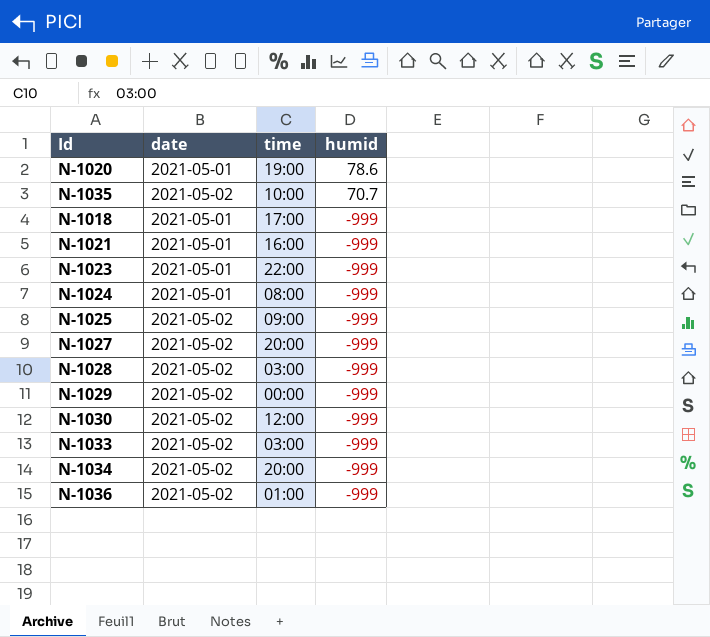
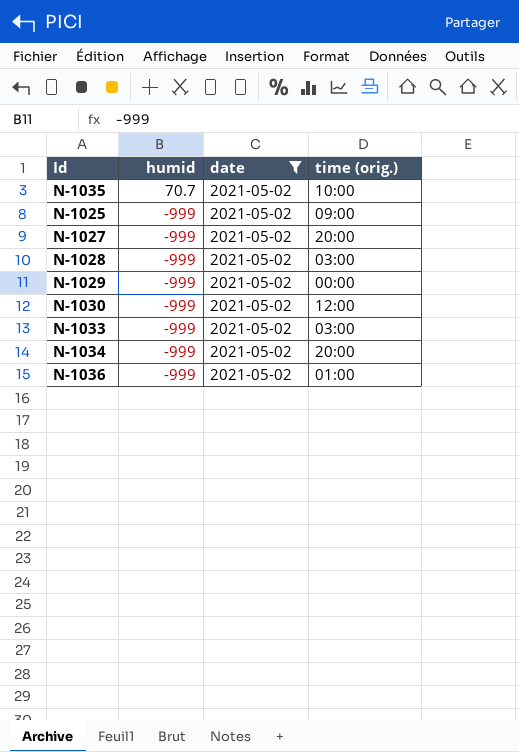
filter: none -> date = 2021-05-02
column humid | position: 4 -> 2
column name: time -> time (orig.)

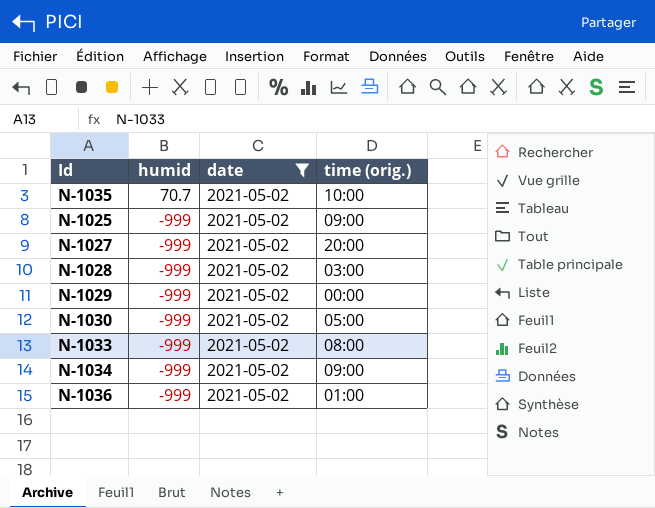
N-1030 | time (orig.): 12:00 -> 05:00
N-1033 | time (orig.): 03:00 -> 08:00
N-1034 | time (orig.): 20:00 -> 09:00

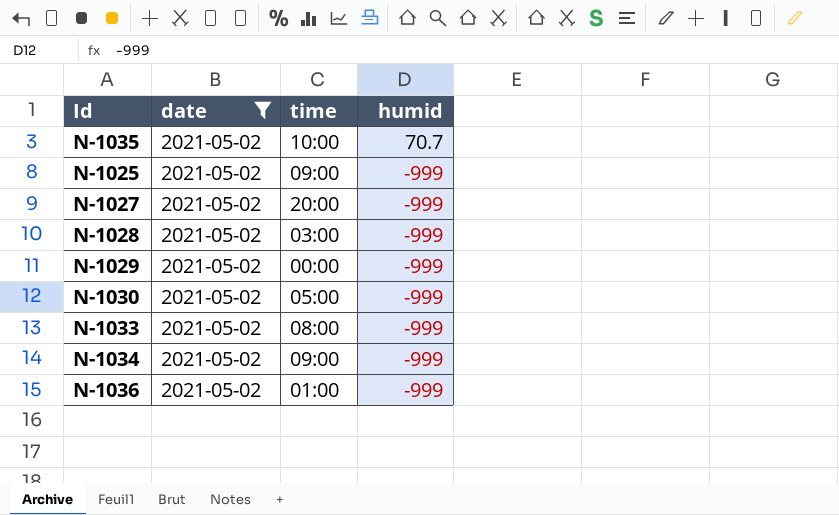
column name: time (orig.) -> time
column humid | position: 2 -> 4

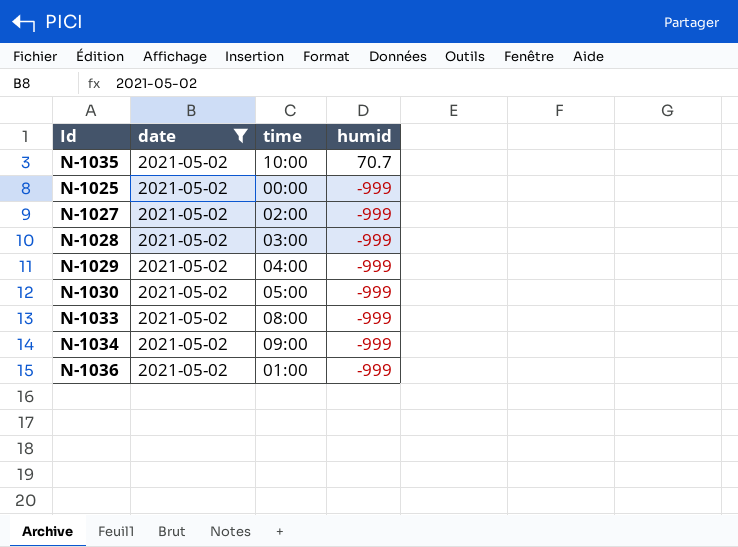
N-1025 | time: 09:00 -> 00:00
N-1027 | time: 20:00 -> 02:00
N-1029 | time: 00:00 -> 04:00

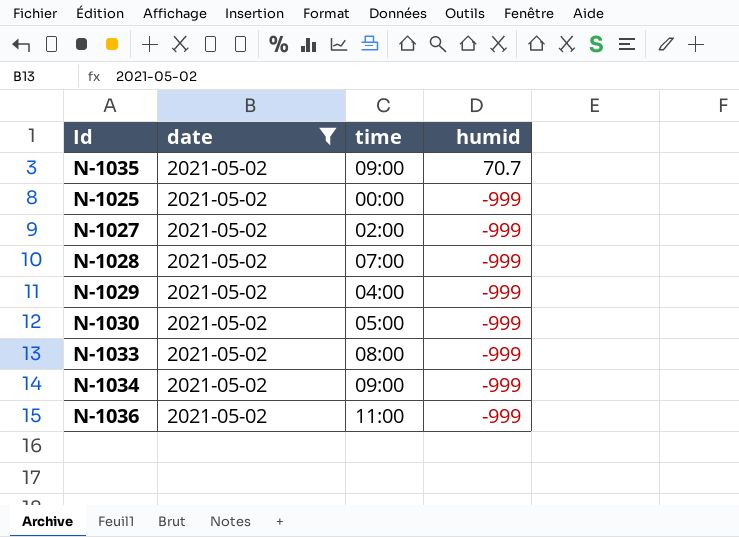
N-1035 | time: 10:00 -> 09:00
N-1028 | time: 03:00 -> 07:00
N-1036 | time: 01:00 -> 11:00

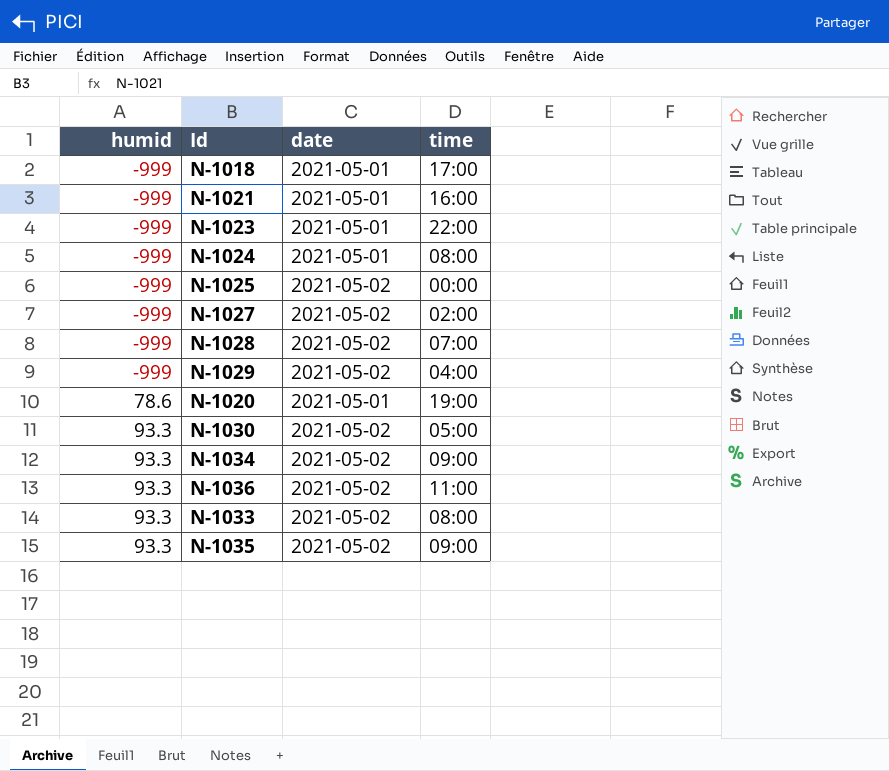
filter: date = 2021-05-02 -> none
row order: humid descending -> humid ascending
column humid | position: 4 -> 1
N-1030 | humid: -999 -> 93.3
N-1034 | humid: -999 -> 93.3
N-1036 | humid: -999 -> 93.3
N-1033 | humid: -999 -> 93.3
N-1035 | humid: 70.7 -> 93.3

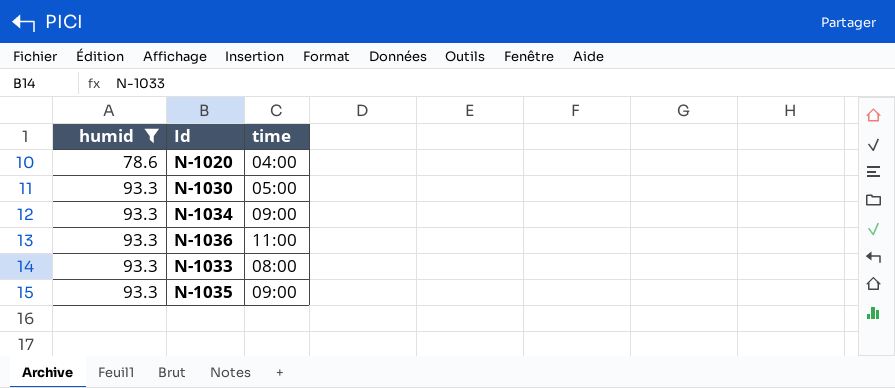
filter: none -> humid != -999
column date | position: 3 -> none
N-1020 | time: 19:00 -> 04:00

